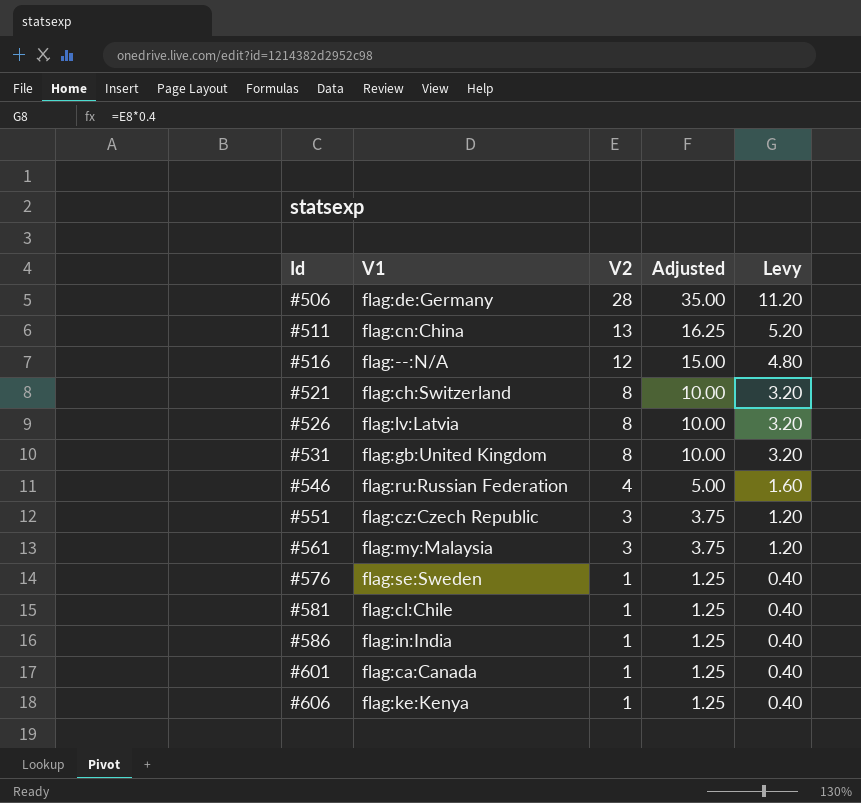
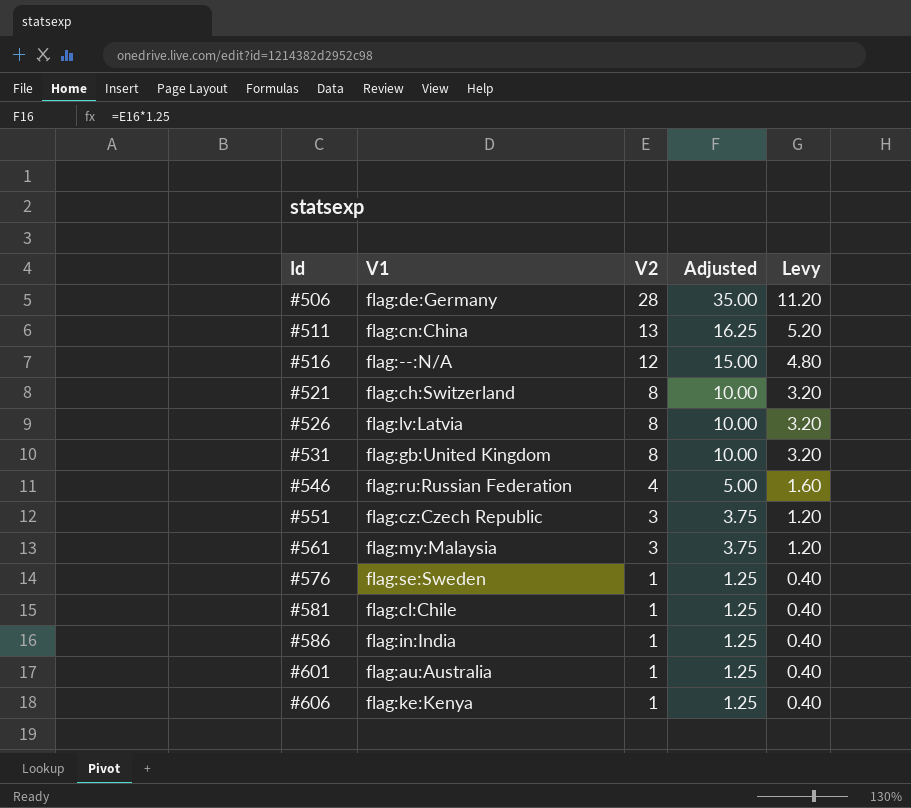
#601 | V1: flag:ca:Canada -> flag:au:Australia

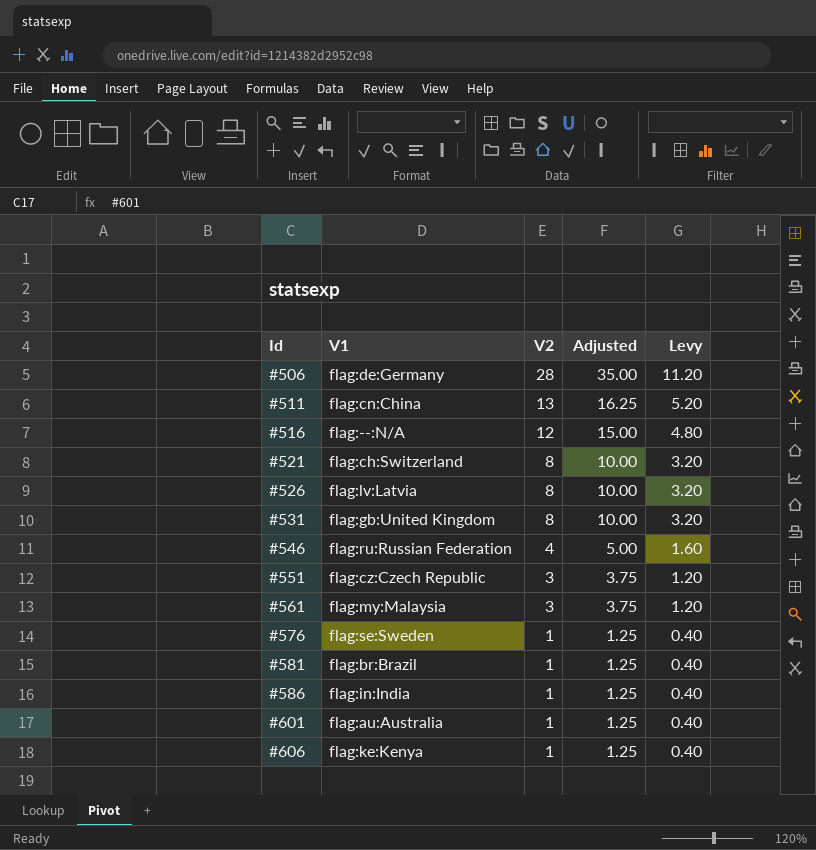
#581 | V1: flag:cl:Chile -> flag:br:Brazil

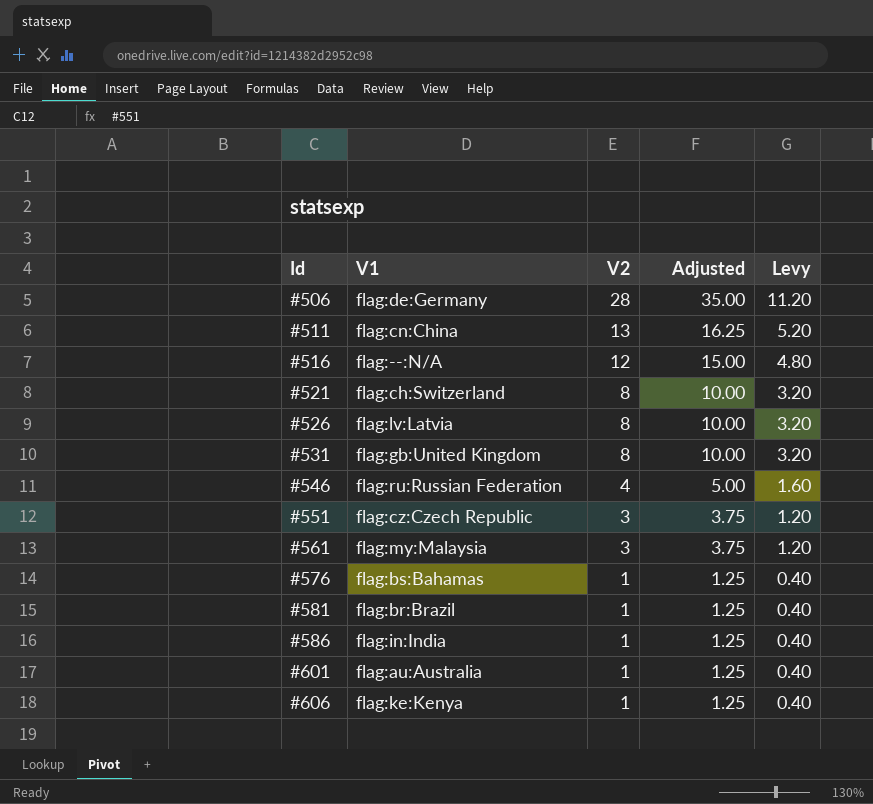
#576 | V1: flag:se:Sweden -> flag:bs:Bahamas

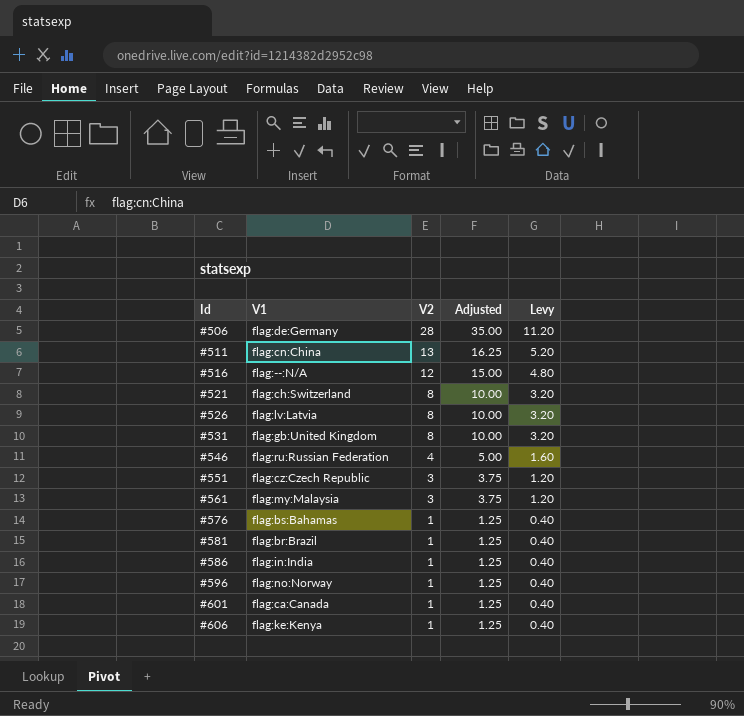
row #596: none -> flag:no:Norway | 1 | 1.25 | 0.40
#601 | V1: flag:au:Australia -> flag:ca:Canada

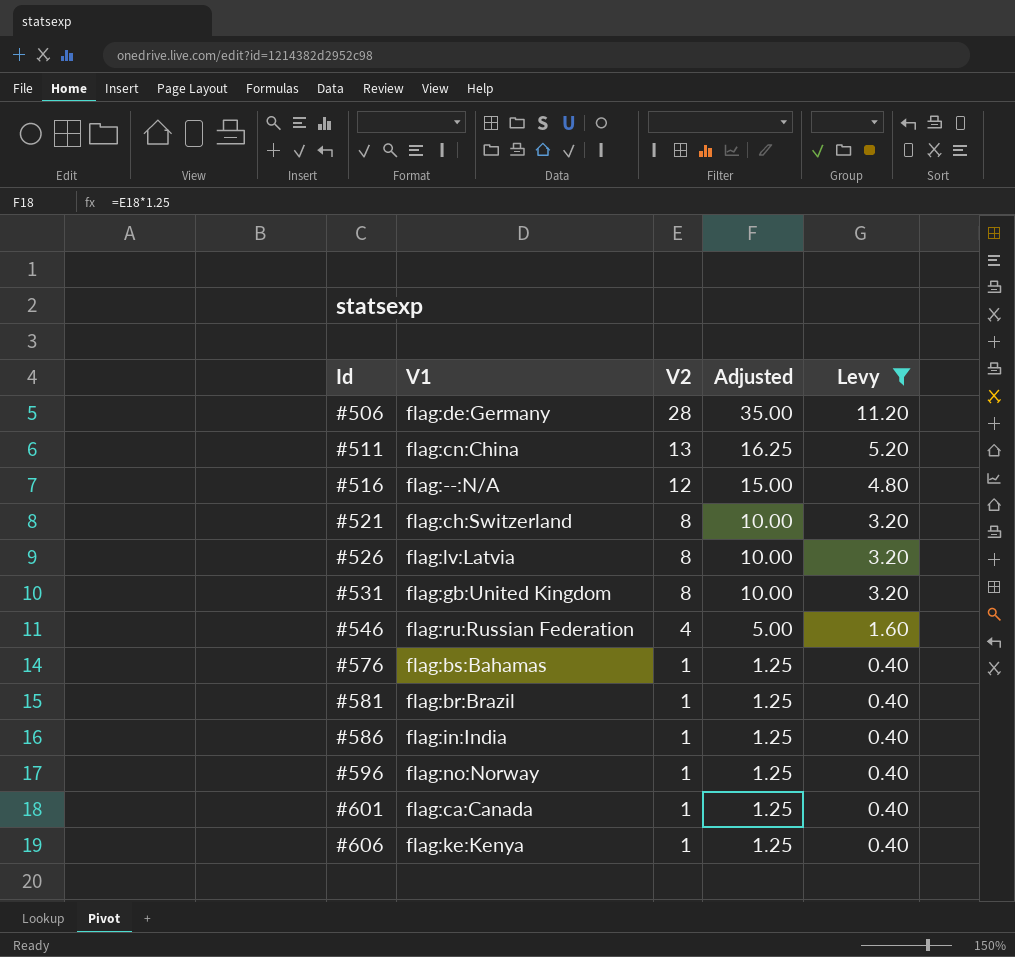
filter: none -> Levy != 1.20

